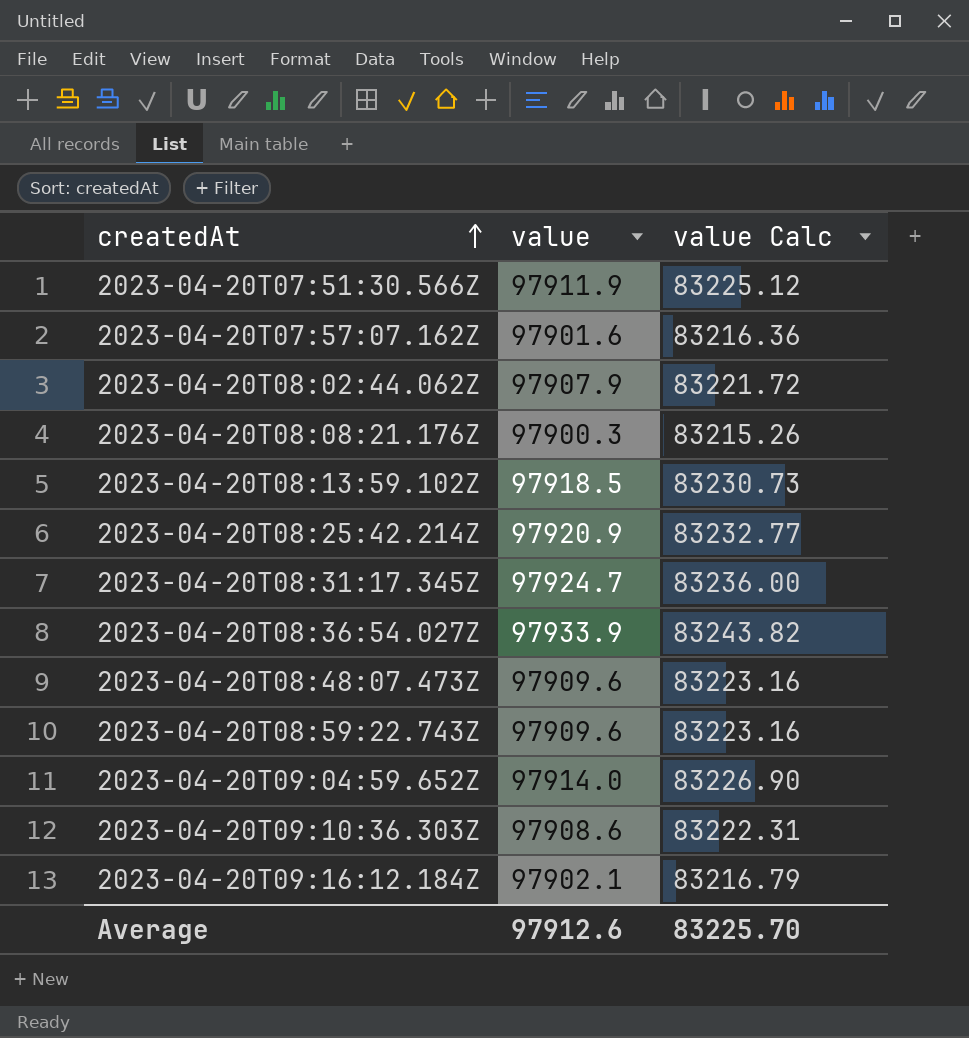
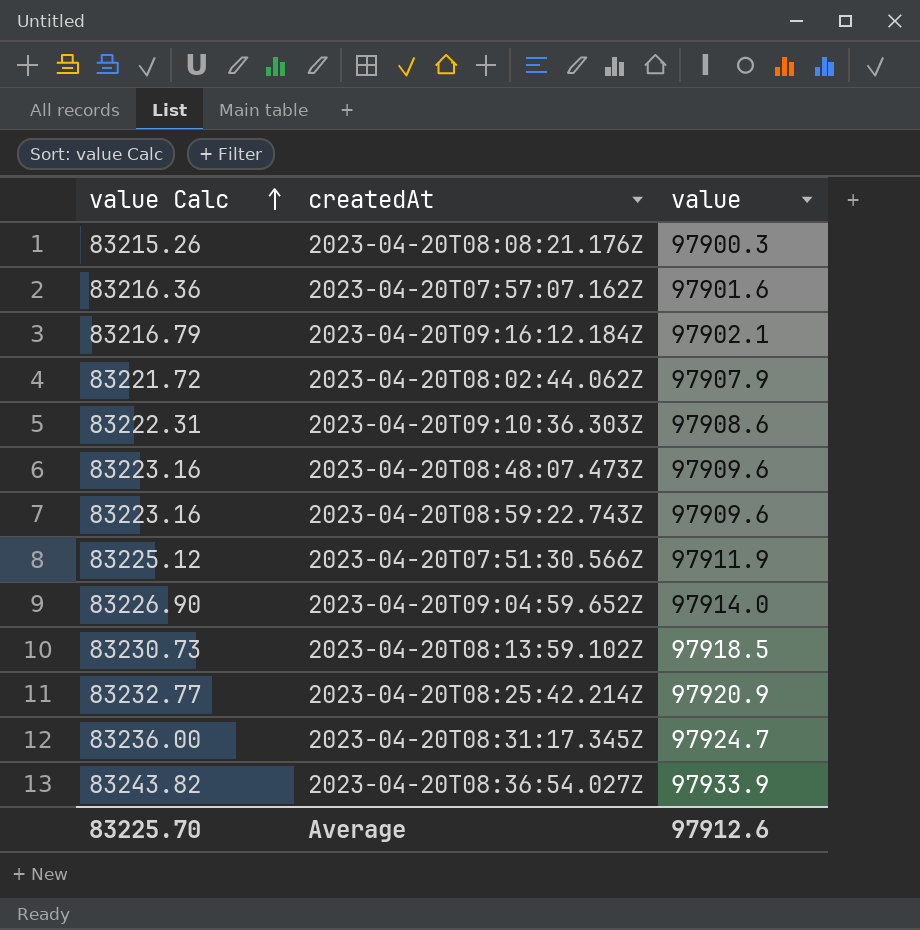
row order: createdAt ascending -> value Calc ascending
column value Calc | position: 3 -> 1

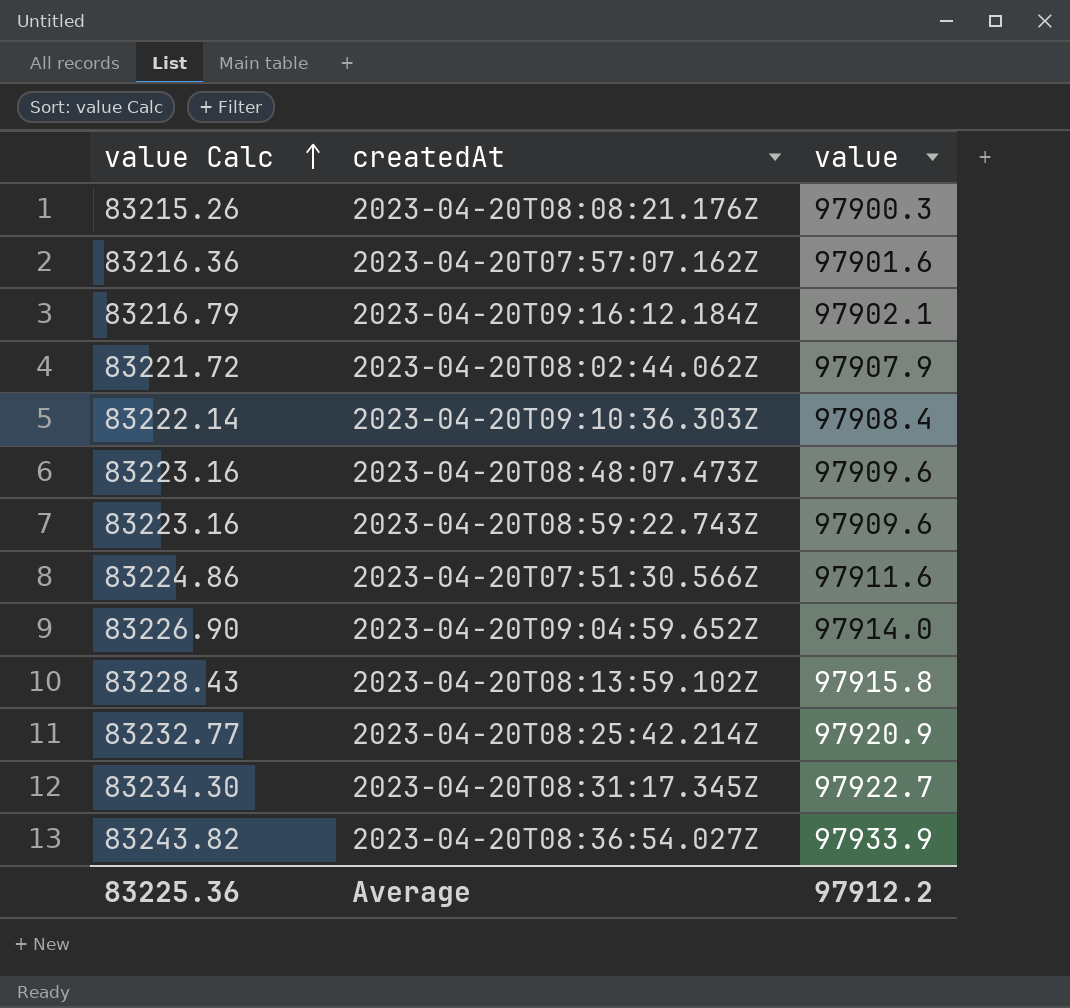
2023-04-20T09:10:36.303Z | value Calc: 83222.31 -> 83222.14
2023-04-20T09:10:36.303Z | value: 97908.6 -> 97908.4
2023-04-20T07:51:30.566Z | value Calc: 83225.12 -> 83224.86
2023-04-20T07:51:30.566Z | value: 97911.9 -> 97911.6
2023-04-20T08:13:59.102Z | value Calc: 83230.73 -> 83228.43
2023-04-20T08:13:59.102Z | value: 97918.5 -> 97915.8
2023-04-20T08:31:17.345Z | value Calc: 83236.00 -> 83234.30
2023-04-20T08:31:17.345Z | value: 97924.7 -> 97922.7
Average | value Calc: 83225.70 -> 83225.36
Average | value: 97912.6 -> 97912.2

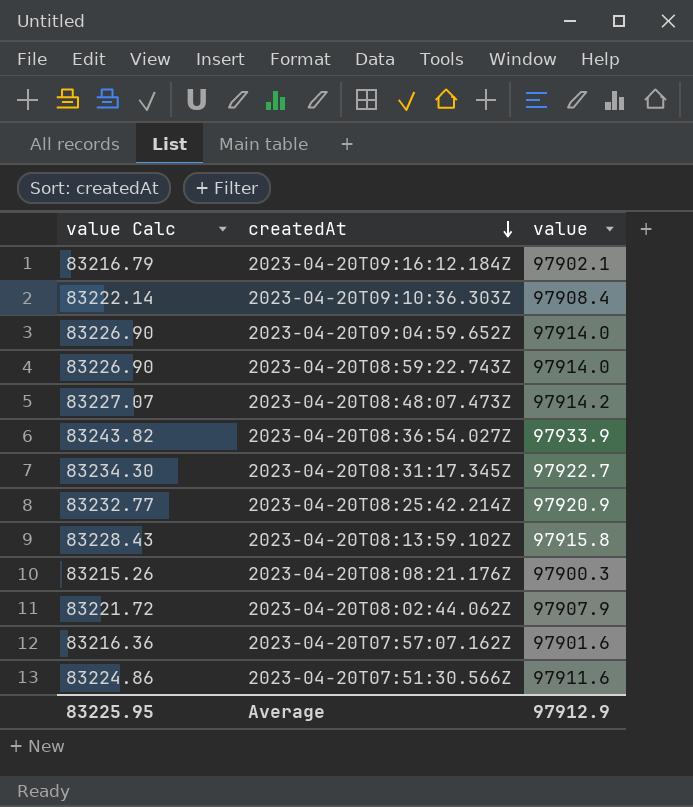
row order: value Calc ascending -> createdAt descending
2023-04-20T08:59:22.743Z | value Calc: 83223.16 -> 83226.90
2023-04-20T08:59:22.743Z | value: 97909.6 -> 97914.0
2023-04-20T08:48:07.473Z | value Calc: 83223.16 -> 83227.07
2023-04-20T08:48:07.473Z | value: 97909.6 -> 97914.2
Average | value Calc: 83225.36 -> 83225.95
Average | value: 97912.2 -> 97912.9

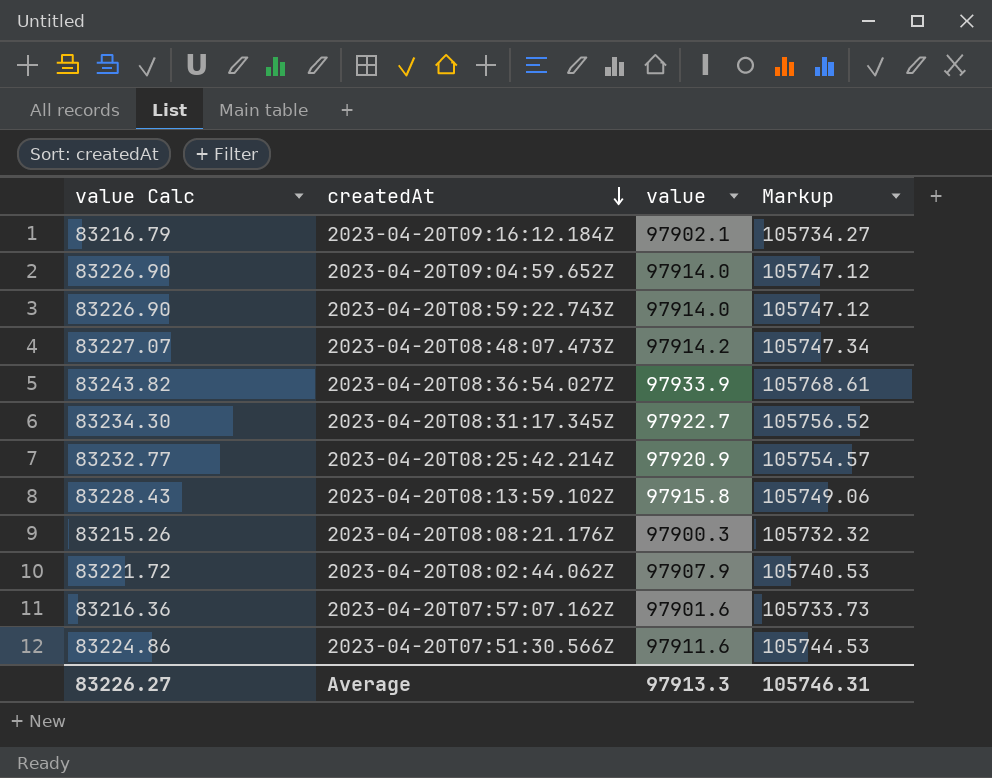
column Markup | formula: none -> [value] * 1.08
row 2023-04-20T09:10:36.303Z: 83222.14 | 97908.4 -> none
Average | value Calc: 83225.95 -> 83226.27
Average | value: 97912.9 -> 97913.3

